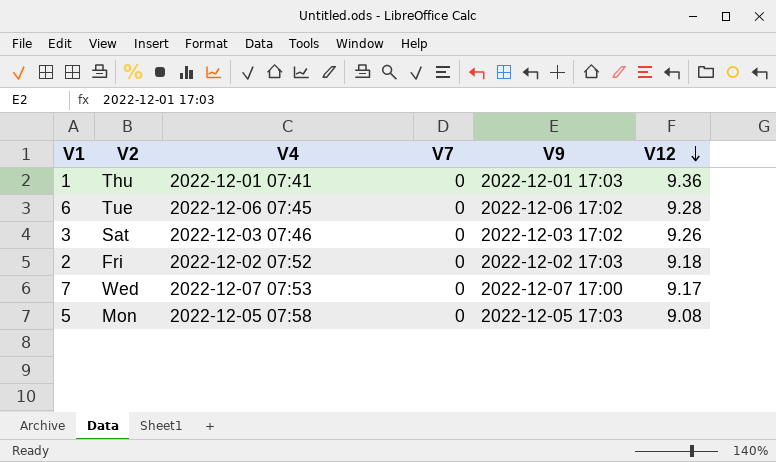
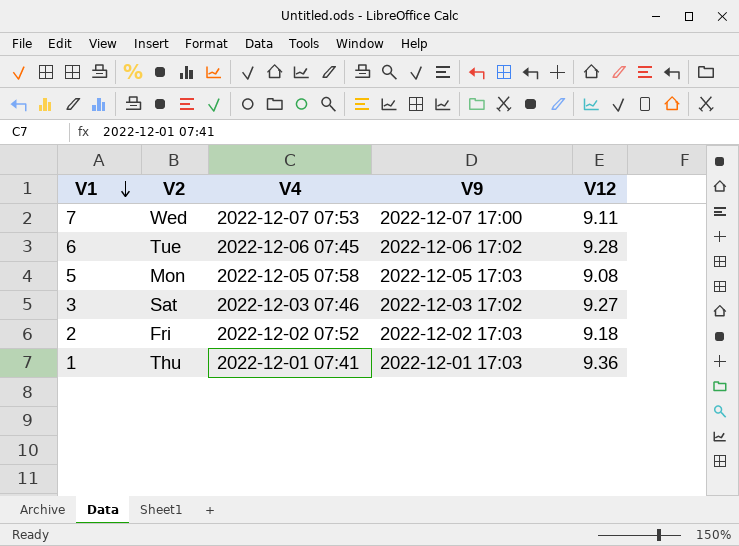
row order: V12 descending -> V1 descending
column V7 | position: 4 -> none
7 | V12: 9.17 -> 9.11
3 | V12: 9.26 -> 9.27

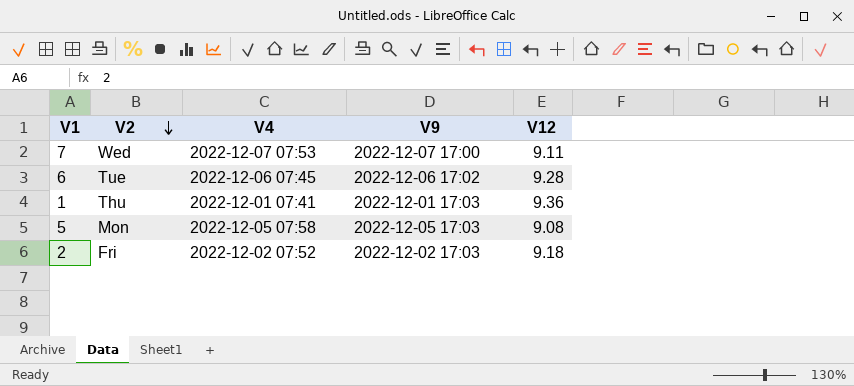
row order: V1 descending -> V2 descending
row 3: Sat | 2022-12-03 07:46 | 2022-12-03 17:02 | 9.27 -> none

